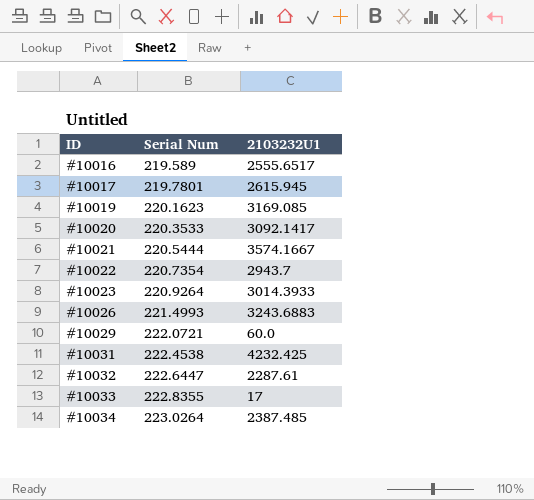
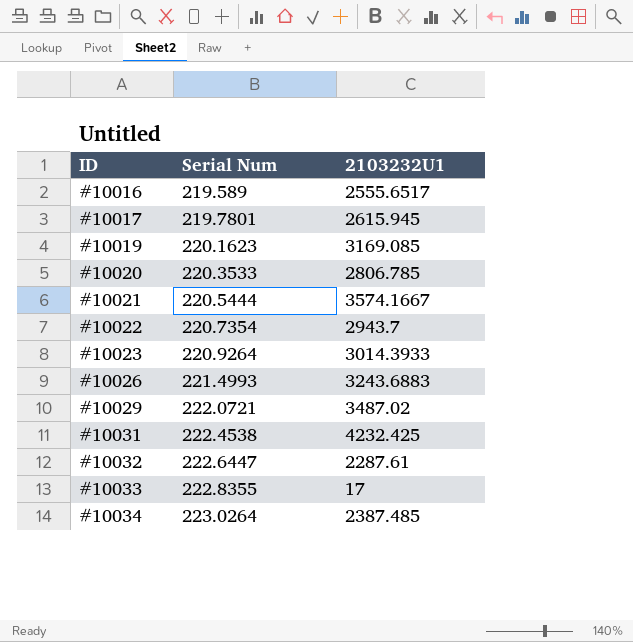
#10020 | 2103232U1: 3092.1417 -> 2806.785
#10029 | 2103232U1: 60.0 -> 3487.02

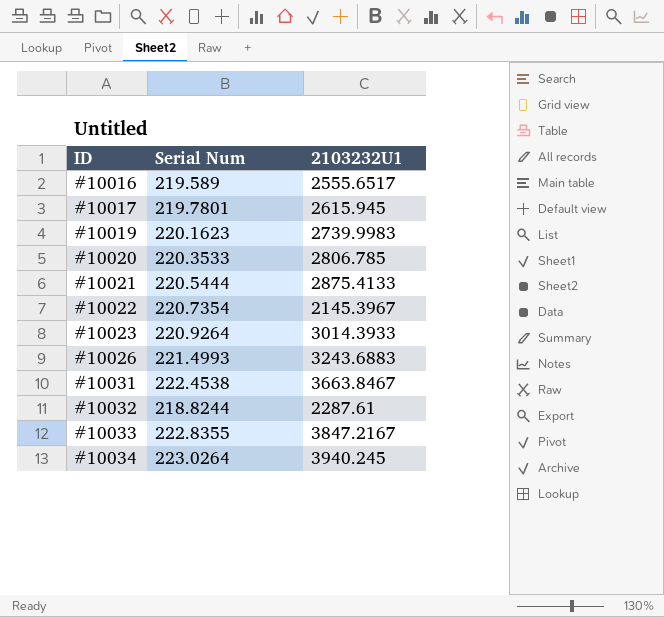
row #10029: 222.0721 | 3487.02 -> none
#10019 | 2103232U1: 3169.085 -> 2739.9983
#10021 | 2103232U1: 3574.1667 -> 2875.4133
#10022 | 2103232U1: 2943.7 -> 2145.3967
#10031 | 2103232U1: 4232.425 -> 3663.8467
#10032 | Serial Num: 222.6447 -> 218.8244
#10033 | 2103232U1: 17 -> 3847.2167
#10034 | 2103232U1: 2387.485 -> 3940.245

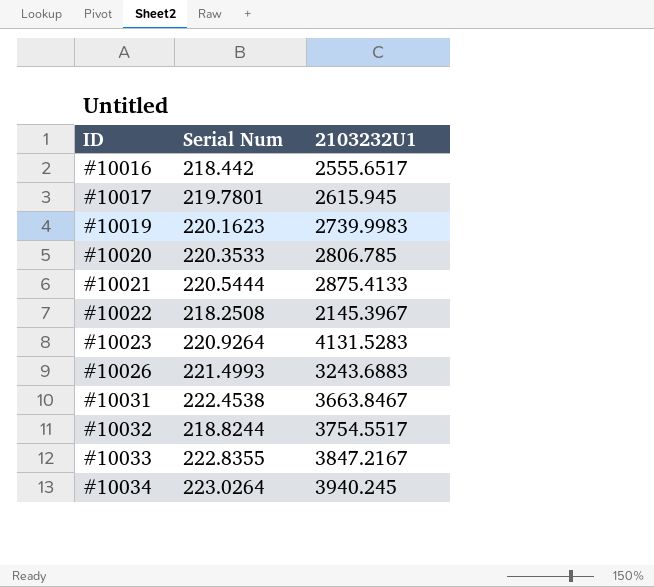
#10016 | Serial Num: 219.589 -> 218.442
#10022 | Serial Num: 220.7354 -> 218.2508
#10023 | 2103232U1: 3014.3933 -> 4131.5283
#10032 | 2103232U1: 2287.61 -> 3754.5517

